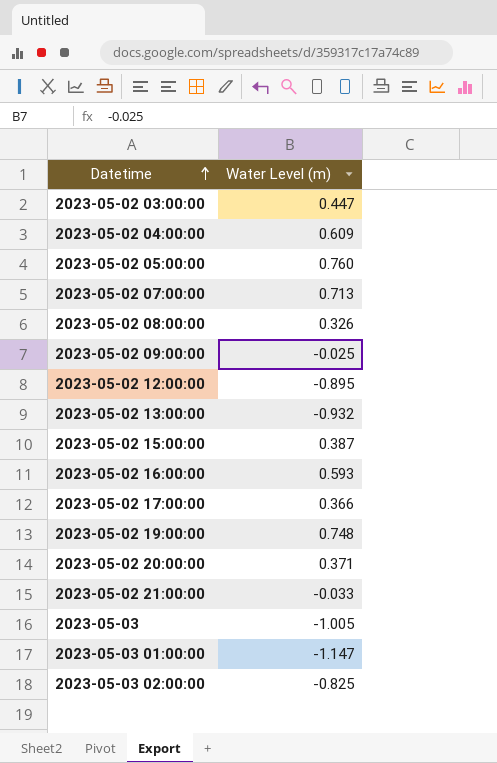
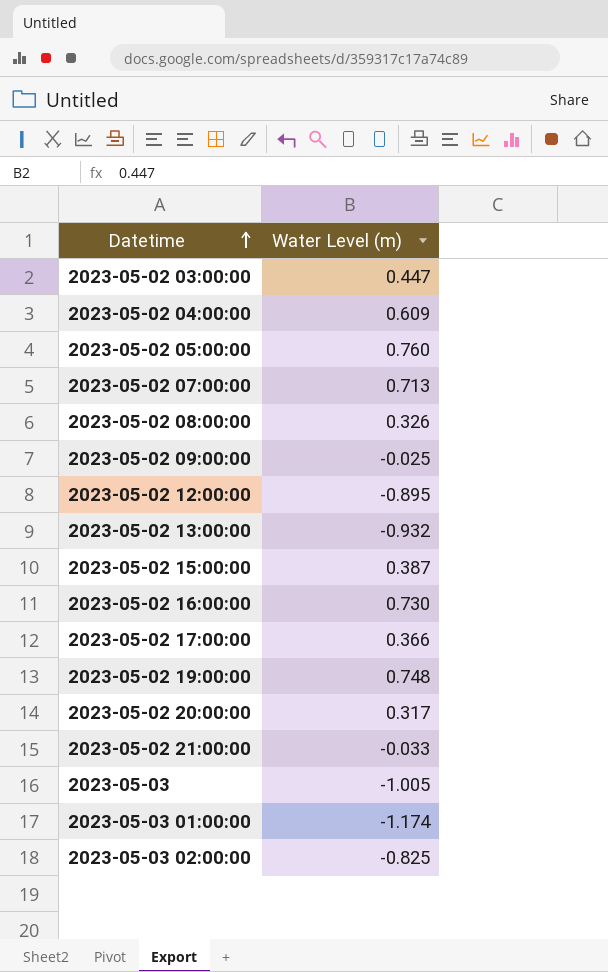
2023-05-02 16:00:00 | Water Level (m): 0.593 -> 0.730
2023-05-02 20:00:00 | Water Level (m): 0.371 -> 0.317
2023-05-03 01:00:00 | Water Level (m): -1.147 -> -1.174

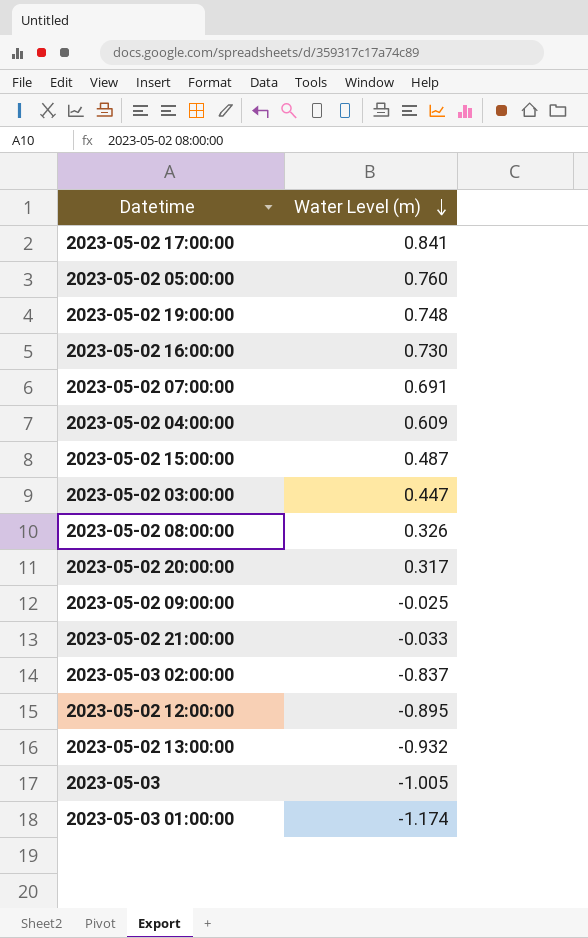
row order: Datetime ascending -> Water Level (m) descending
2023-05-02 17:00:00 | Water Level (m): 0.366 -> 0.841
2023-05-02 07:00:00 | Water Level (m): 0.713 -> 0.691
2023-05-02 15:00:00 | Water Level (m): 0.387 -> 0.487
2023-05-03 02:00:00 | Water Level (m): -0.825 -> -0.837

